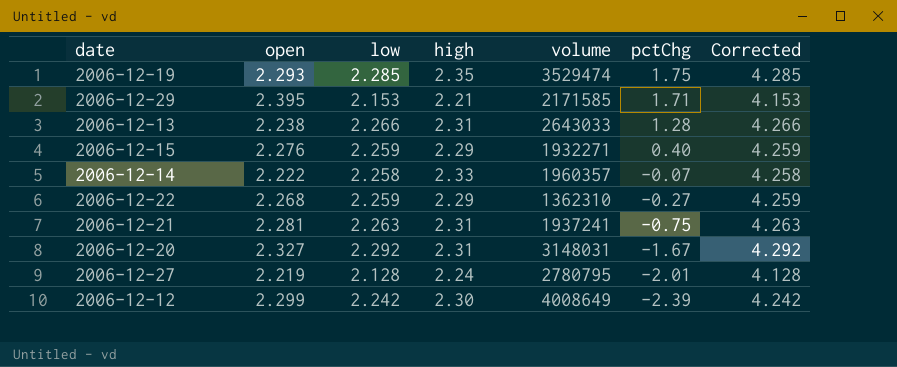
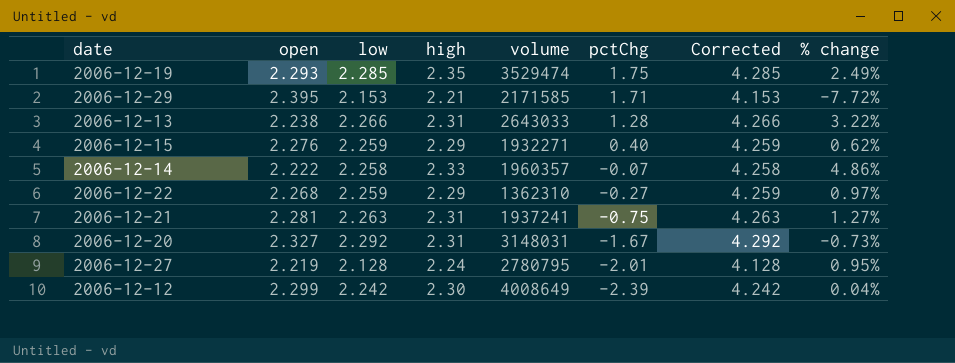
column % change | formula: none -> ([high] - [open]) / [open]

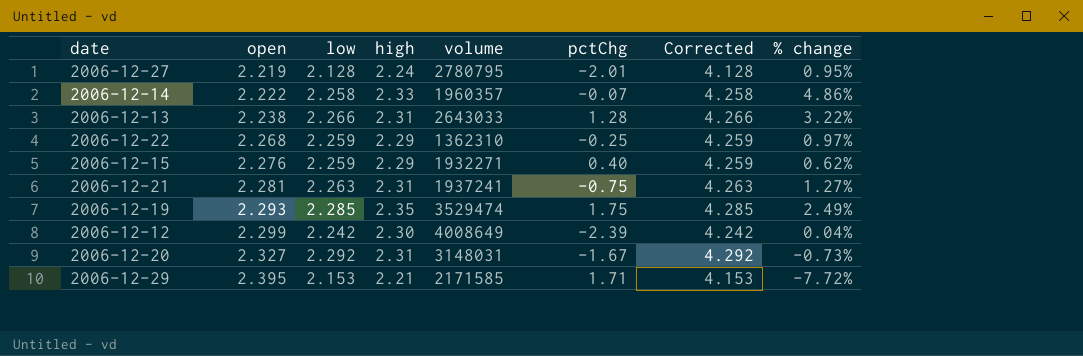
row order: pctChg descending -> open ascending
2006-12-22 | pctChg: -0.27 -> -0.25

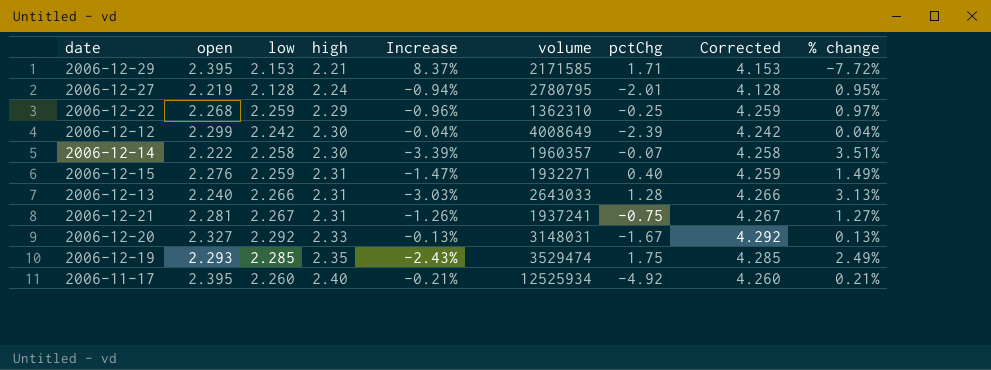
row order: open ascending -> high ascending
column Increase | formula: none -> ([open] - [high]) / [high]
2006-12-14 | high: 2.33 -> 2.30
2006-12-14 | % change: 4.86% -> 3.51%
2006-12-15 | high: 2.29 -> 2.31
2006-12-15 | % change: 0.62% -> 1.49%
2006-12-13 | open: 2.238 -> 2.240
2006-12-13 | % change: 3.22% -> 3.13%
2006-12-21 | low: 2.263 -> 2.267
2006-12-21 | Corrected: 4.263 -> 4.267
2006-12-20 | high: 2.31 -> 2.33
2006-12-20 | % change: -0.73% -> 0.13%
row 2006-11-17: none -> 2.395 | 2.260 | 2.40 | -0.21% | 12525934 | -4.92 | 4.260 | 0.21%

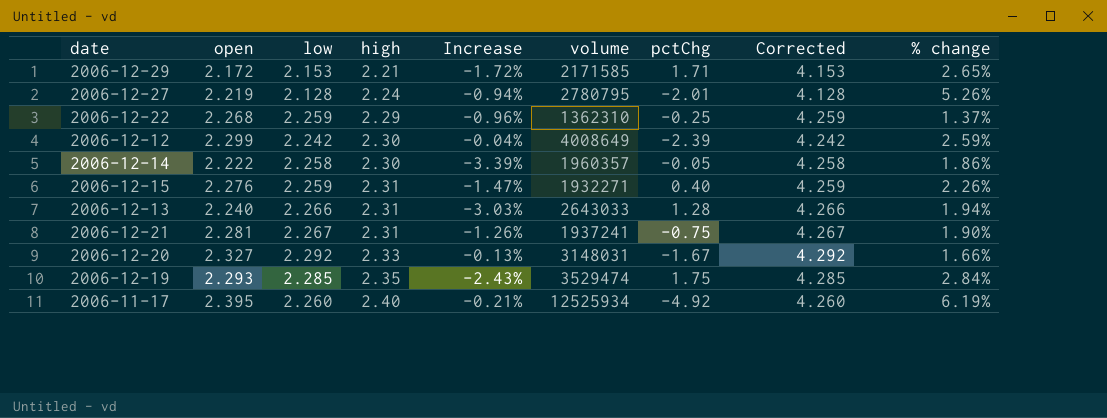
column % change | formula: ([high] - [open]) / [open] -> ([high] - [low]) / [low]
2006-12-29 | open: 2.395 -> 2.172
2006-12-29 | Increase: 8.37% -> -1.72%
2006-12-14 | pctChg: -0.07 -> -0.05

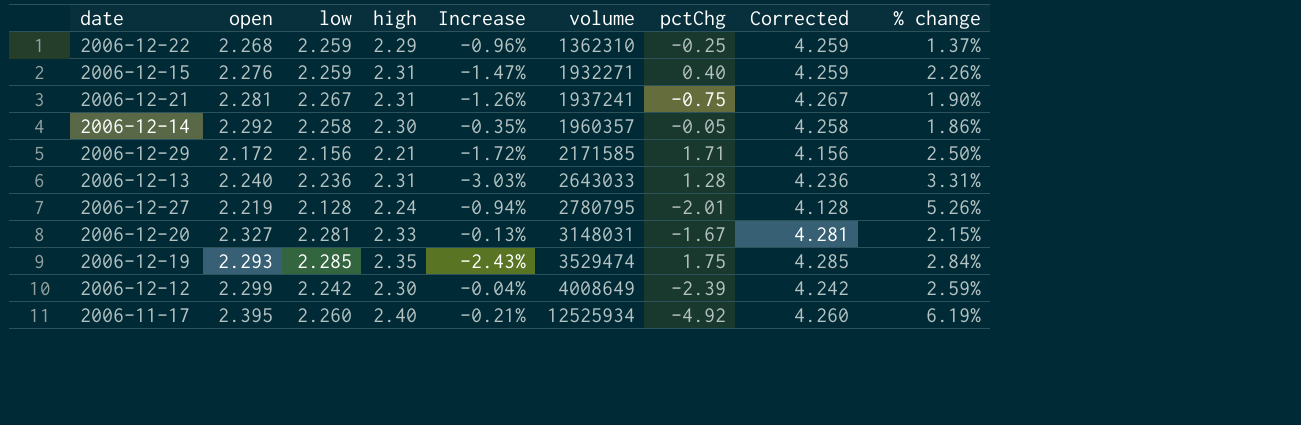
row order: high ascending -> volume ascending
2006-12-14 | open: 2.222 -> 2.292
2006-12-14 | Increase: -3.39% -> -0.35%
2006-12-29 | low: 2.153 -> 2.156
2006-12-29 | Corrected: 4.153 -> 4.156
2006-12-29 | % change: 2.65% -> 2.50%
2006-12-13 | low: 2.266 -> 2.236
2006-12-13 | Corrected: 4.266 -> 4.236
2006-12-13 | % change: 1.94% -> 3.31%
2006-12-20 | low: 2.292 -> 2.281
2006-12-20 | Corrected: 4.292 -> 4.281
2006-12-20 | % change: 1.66% -> 2.15%

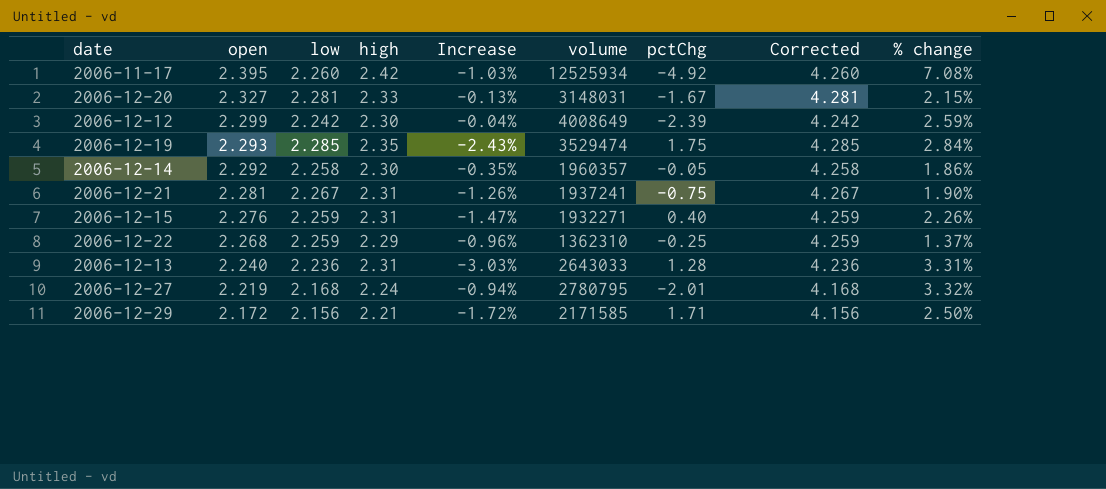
row order: volume ascending -> open descending
2006-11-17 | high: 2.40 -> 2.42
2006-11-17 | Increase: -0.21% -> -1.03%
2006-11-17 | % change: 6.19% -> 7.08%
2006-12-27 | low: 2.128 -> 2.168
2006-12-27 | Corrected: 4.128 -> 4.168
2006-12-27 | % change: 5.26% -> 3.32%

